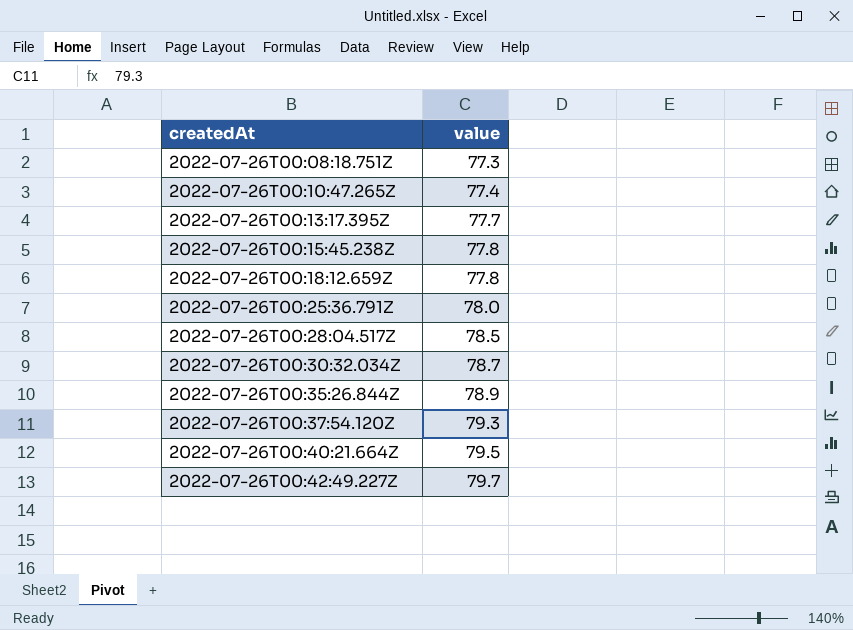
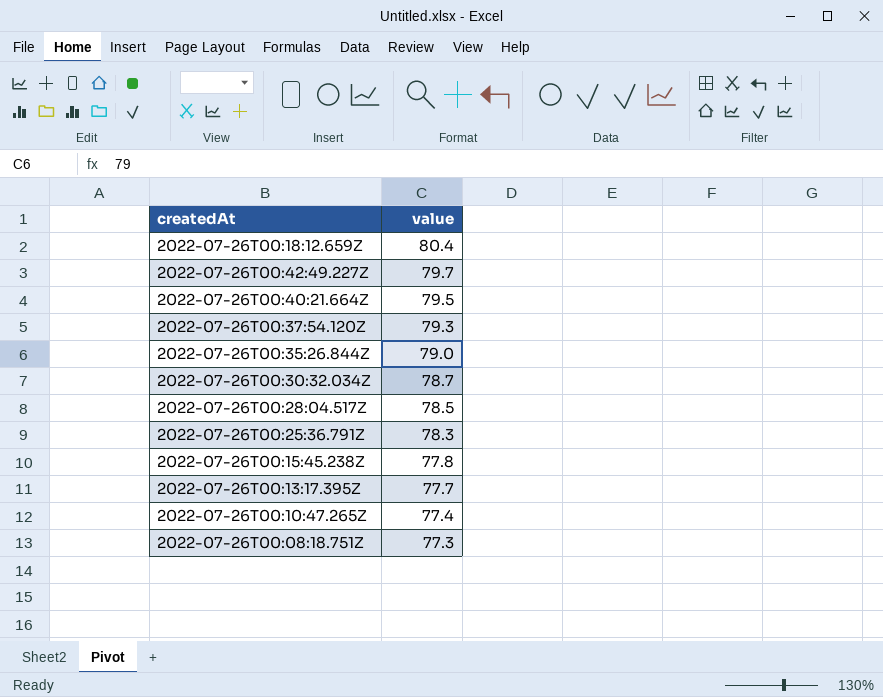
row order: createdAt ascending -> value descending
2022-07-26T00:18:12.659Z | value: 77.8 -> 80.4
2022-07-26T00:35:26.844Z | value: 78.9 -> 79.0
2022-07-26T00:25:36.791Z | value: 78.0 -> 78.3

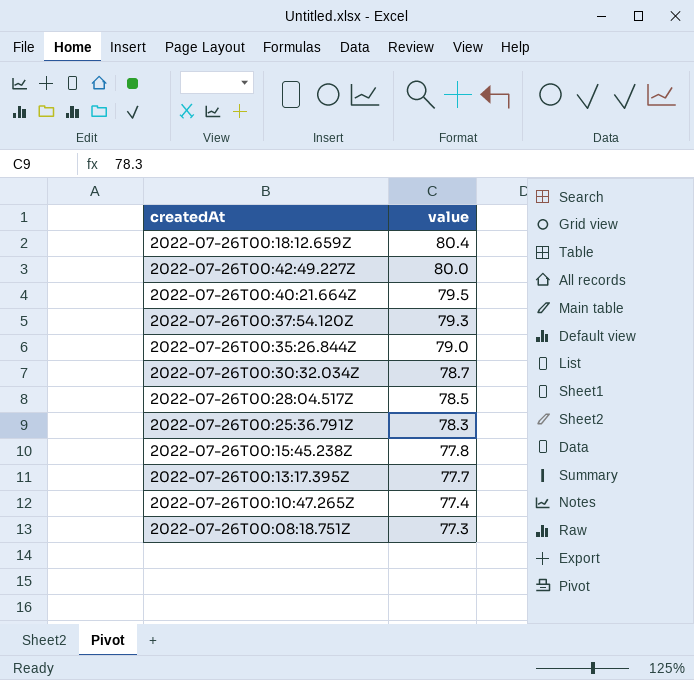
2022-07-26T00:42:49.227Z | value: 79.7 -> 80.0

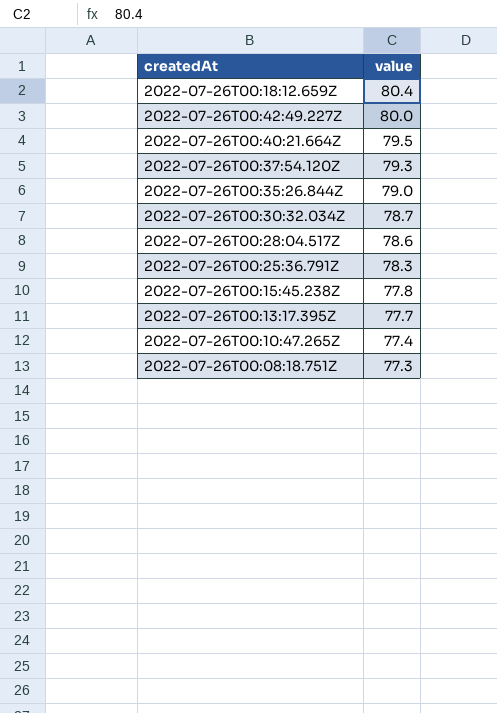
2022-07-26T00:28:04.517Z | value: 78.5 -> 78.6

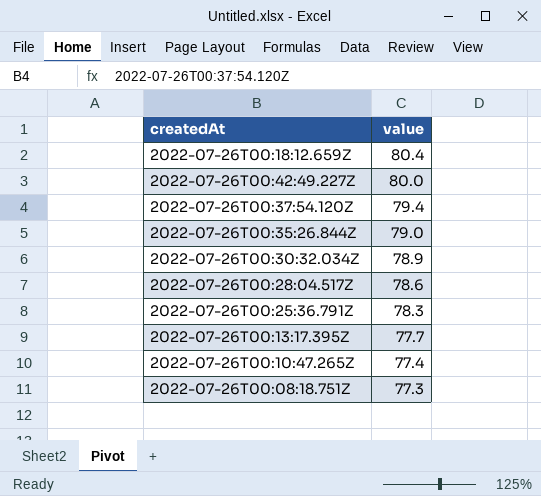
row 2022-07-26T00:40:21.664Z: 79.5 -> none
row 2022-07-26T00:15:45.238Z: 77.8 -> none
2022-07-26T00:37:54.120Z | value: 79.3 -> 79.4
2022-07-26T00:30:32.034Z | value: 78.7 -> 78.9

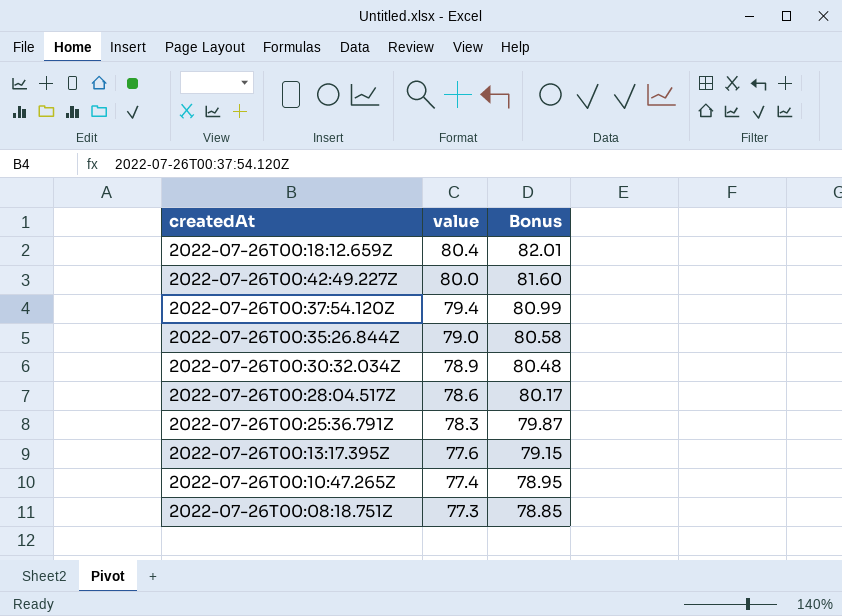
column Bonus | formula: none -> [value] * 1.02
2022-07-26T00:13:17.395Z | value: 77.7 -> 77.6

